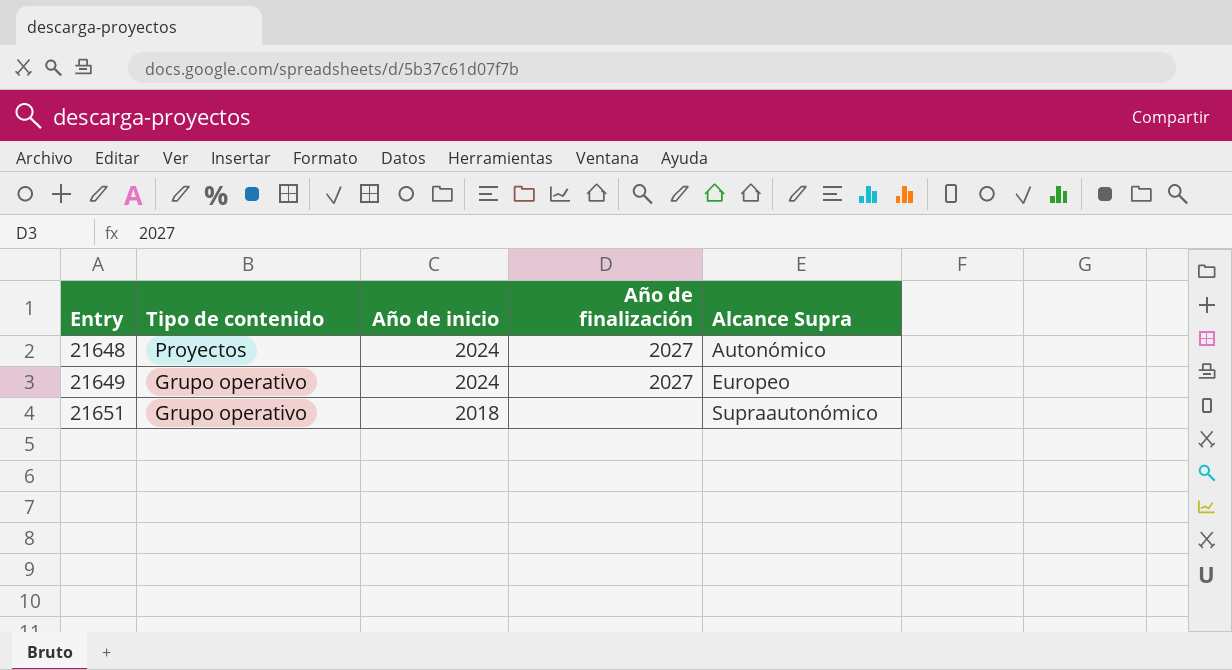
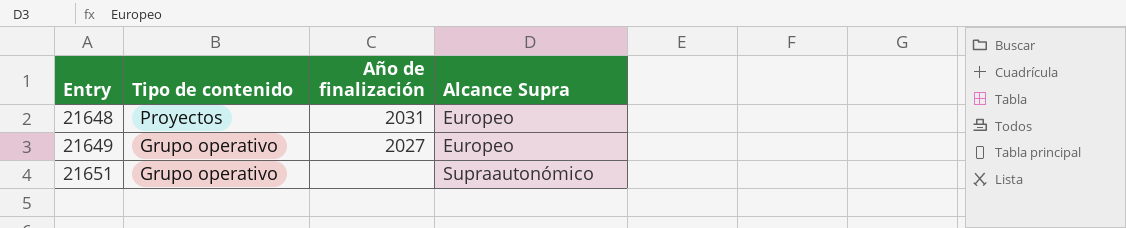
column Año de inicio | position: 3 -> none
21648 | Año de finalización: 2027 -> 2031
21648 | Alcance Supra: Autonómico -> Europeo

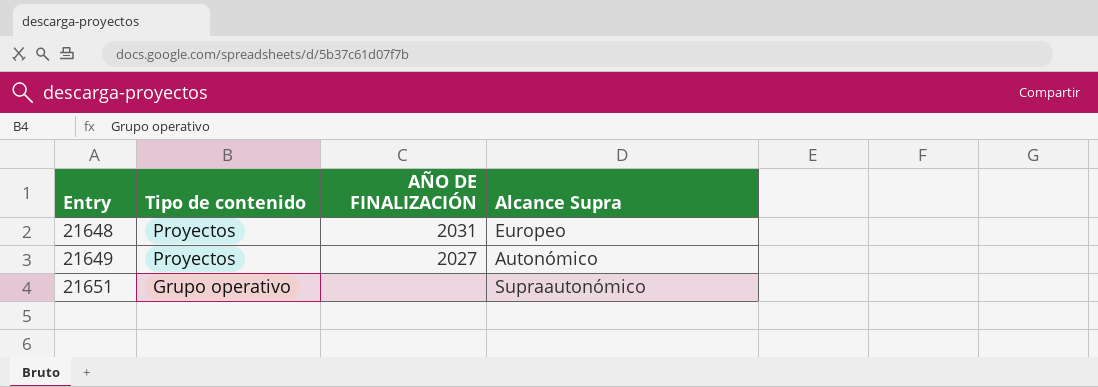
column name: Año de finalización -> AÑO DE FINALIZACIÓN
21649 | Tipo de contenido: Grupo operativo -> Proyectos
21649 | Alcance Supra: Europeo -> Autonómico

